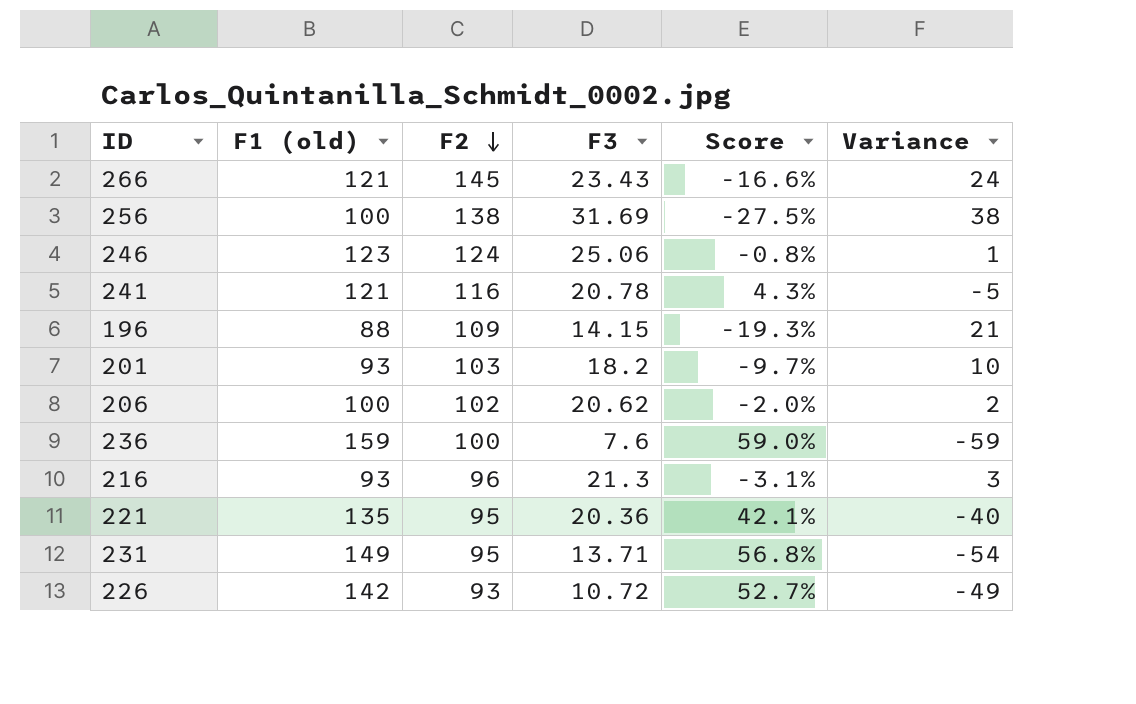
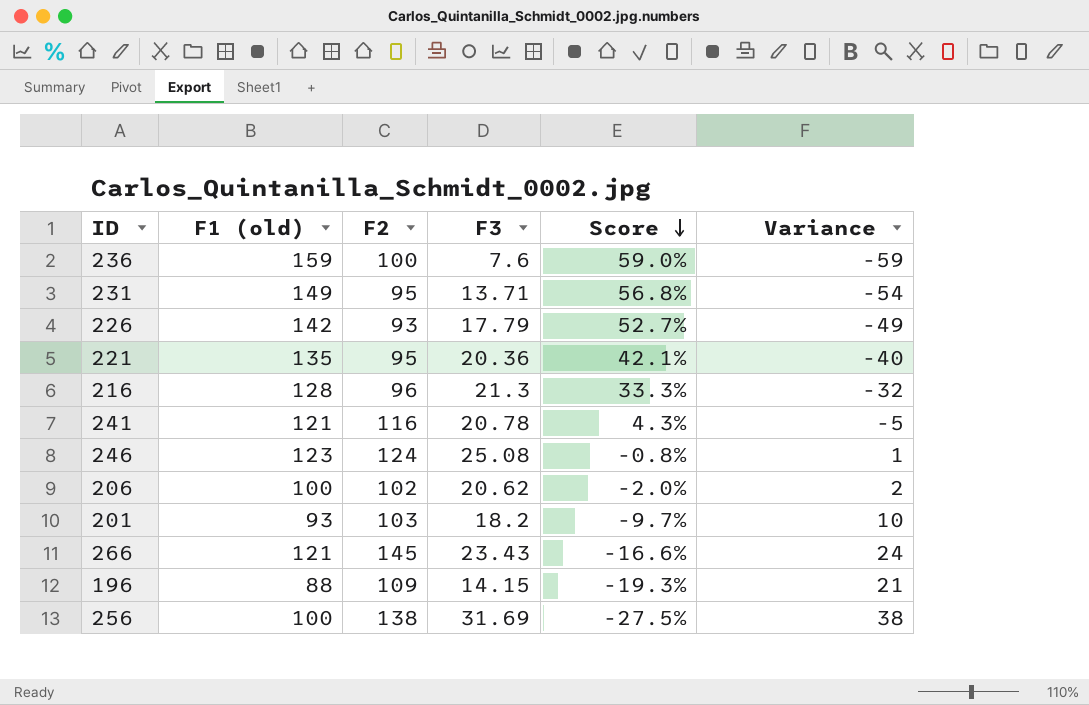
row order: F2 descending -> Score descending
226 | F3: 10.72 -> 17.79
216 | F1 (old): 93 -> 128
216 | Score: -3.1% -> 33.3%
216 | Variance: 3 -> -32
246 | F3: 25.06 -> 25.08

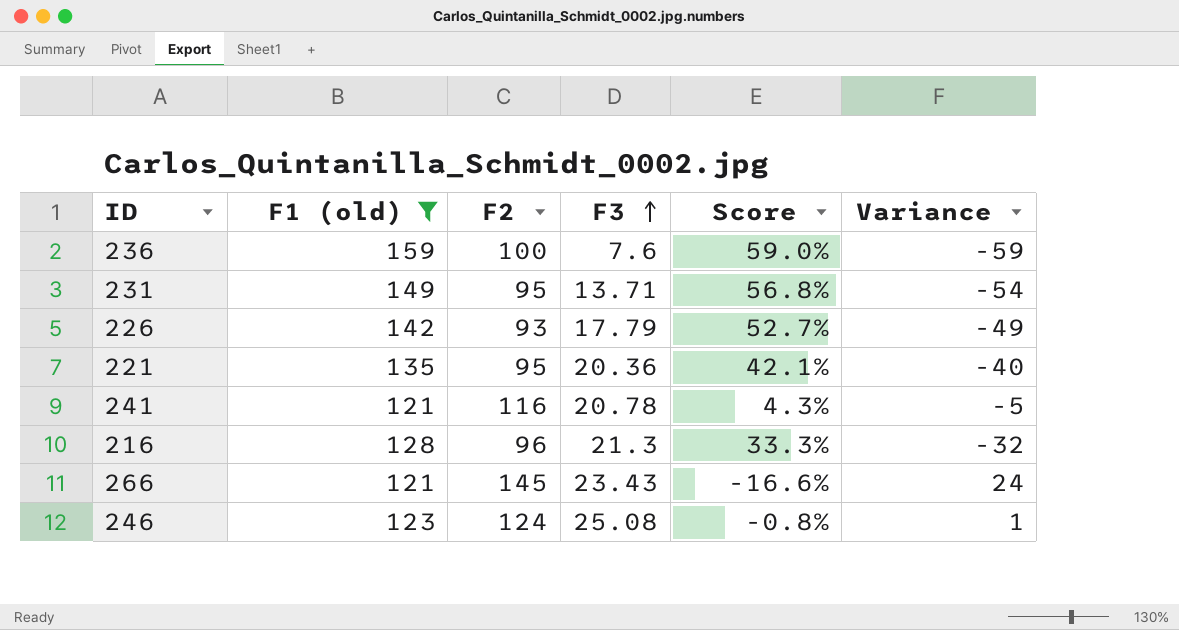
filter: none -> F1 (old) >= 121
row order: Score descending -> F3 ascending

